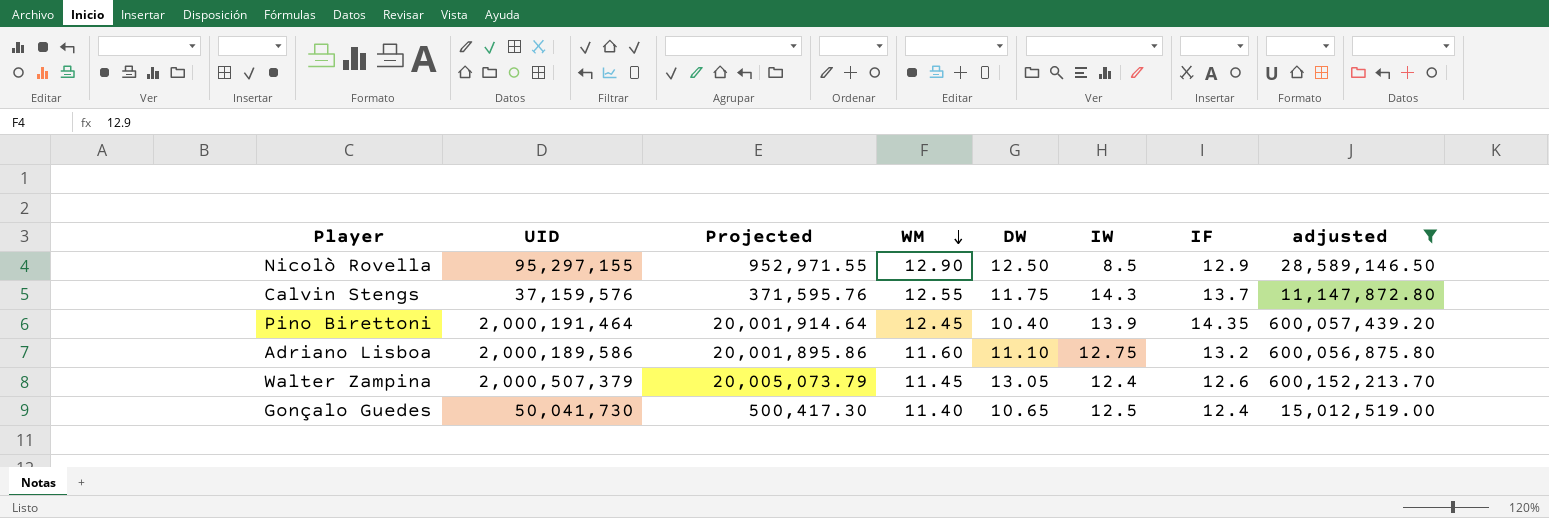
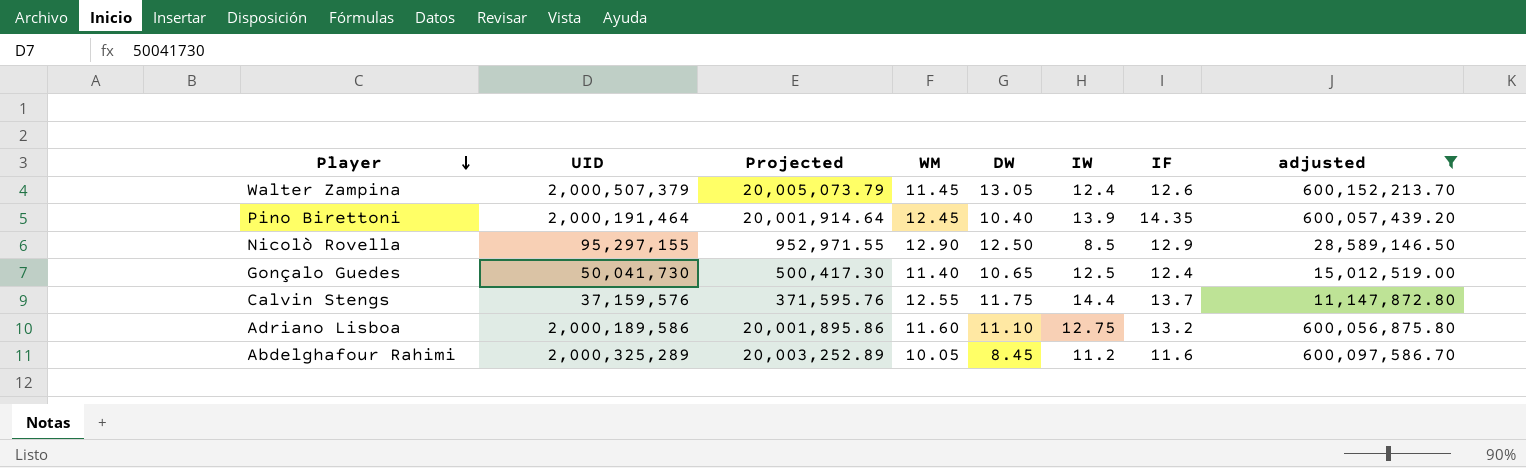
row order: WM descending -> Player descending
Calvin Stengs | IW: 14.3 -> 14.4
row Abdelghafour Rahimi: none -> 2,000,325,289 | 20,003,252.89 | 10.05 | 8.45 | 11.2 | 11.6 | 600,097,586.70

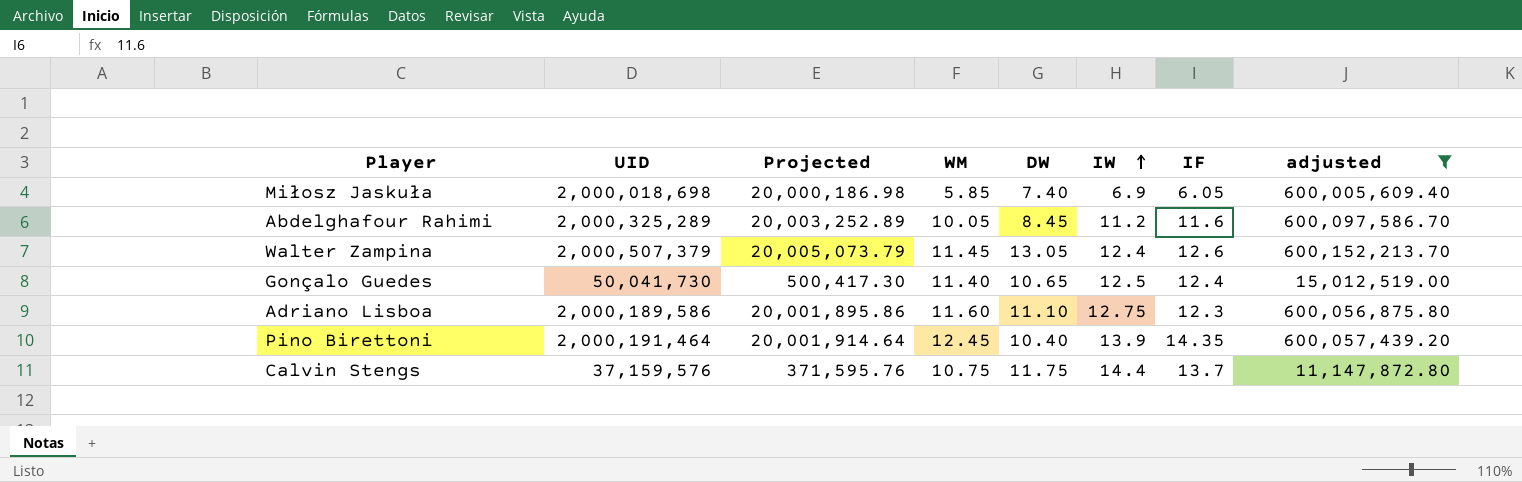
row order: Player descending -> IW ascending
row Nicolò Rovella: 95,297,155 | 952,971.55 | 12.90 | 12.50 | 8.5 | 12.9 | 28,589,146.50 -> none
row Miłosz Jaskuła: none -> 2,000,018,698 | 20,000,186.98 | 5.85 | 7.40 | 6.9 | 6.05 | 600,005,609.40
Adriano Lisboa | IF: 13.2 -> 12.3
Calvin Stengs | WM: 12.55 -> 10.75

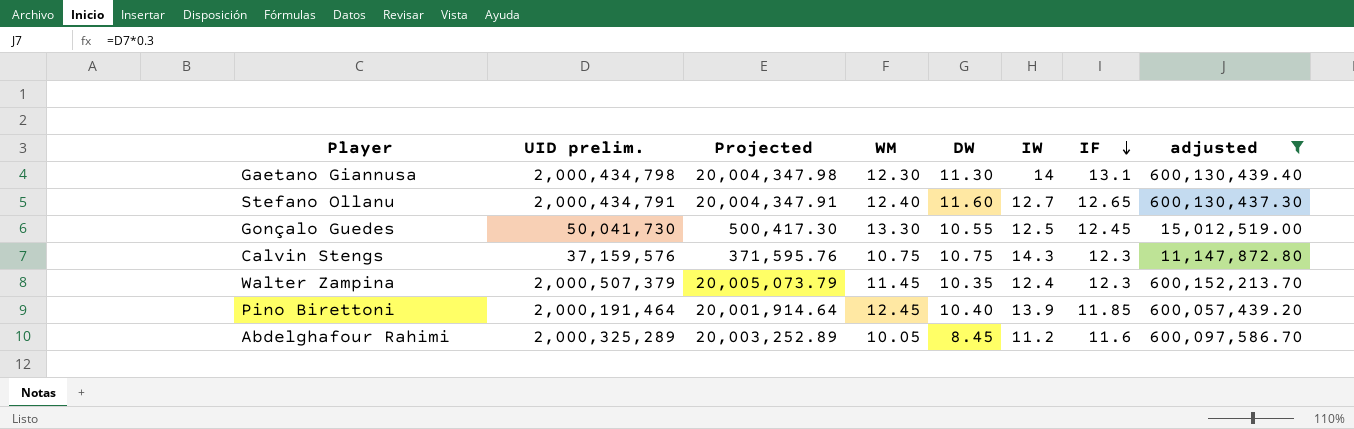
row order: IW ascending -> IF descending
column name: UID -> UID prelim.
row Miłosz Jaskuła: 2,000,018,698 | 20,000,186.98 | 5.85 | 7.40 | 6.9 | 6.05 | 600,005,609.40 -> none
row Adriano Lisboa: 2,000,189,586 | 20,001,895.86 | 11.60 | 11.10 | 12.75 | 12.3 | 600,056,875.80 -> none
row Gaetano Giannusa: none -> 2,000,434,798 | 20,004,347.98 | 12.30 | 11.30 | 14 | 13.1 | 600,130,439.40
row Stefano Ollanu: none -> 2,000,434,791 | 20,004,347.91 | 12.40 | 11.60 | 12.7 | 12.65 | 600,130,437.30
Gonçalo Guedes | WM: 11.40 -> 13.30
Gonçalo Guedes | DW: 10.65 -> 10.55
Gonçalo Guedes | IF: 12.4 -> 12.45
Calvin Stengs | DW: 11.75 -> 10.75
Calvin Stengs | IW: 14.4 -> 14.3
Calvin Stengs | IF: 13.7 -> 12.3
Walter Zampina | DW: 13.05 -> 10.35
Walter Zampina | IF: 12.6 -> 12.3
Pino Birettoni | IF: 14.35 -> 11.85

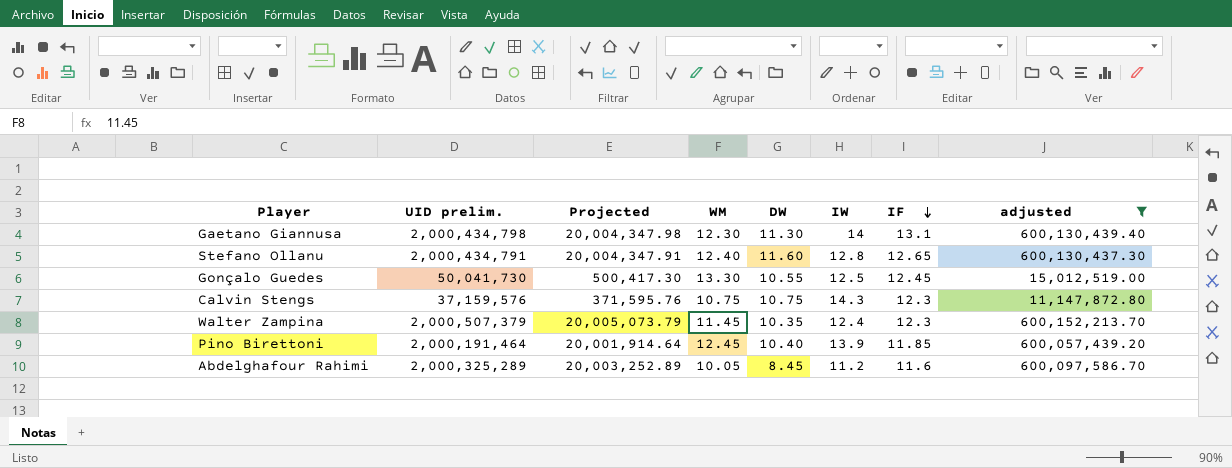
Stefano Ollanu | IW: 12.7 -> 12.8

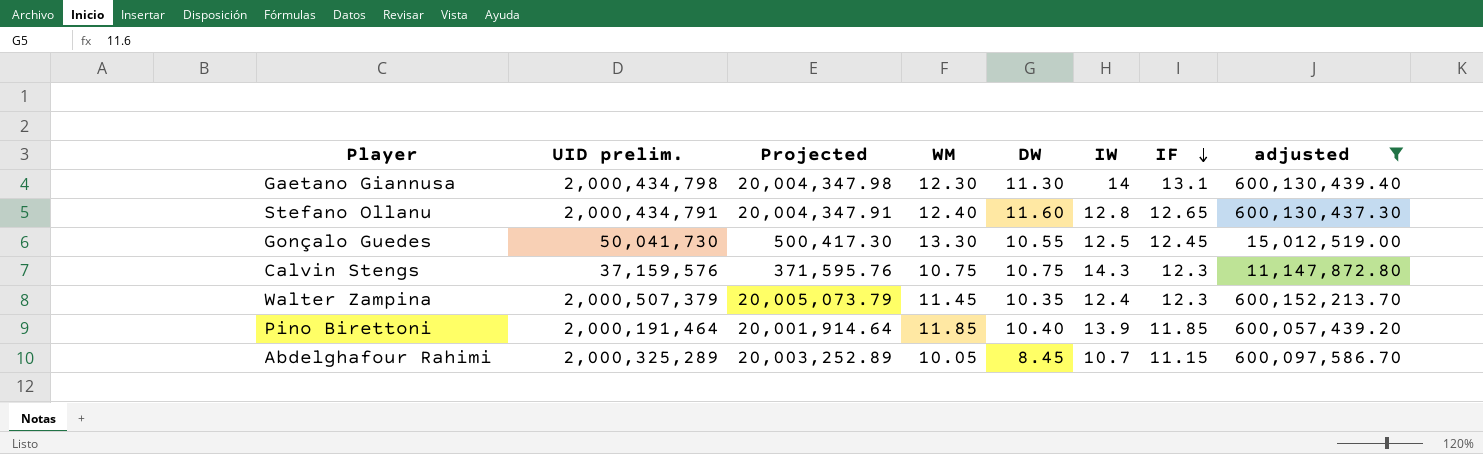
Pino Birettoni | WM: 12.45 -> 11.85
Abdelghafour Rahimi | IW: 11.2 -> 10.7
Abdelghafour Rahimi | IF: 11.6 -> 11.15

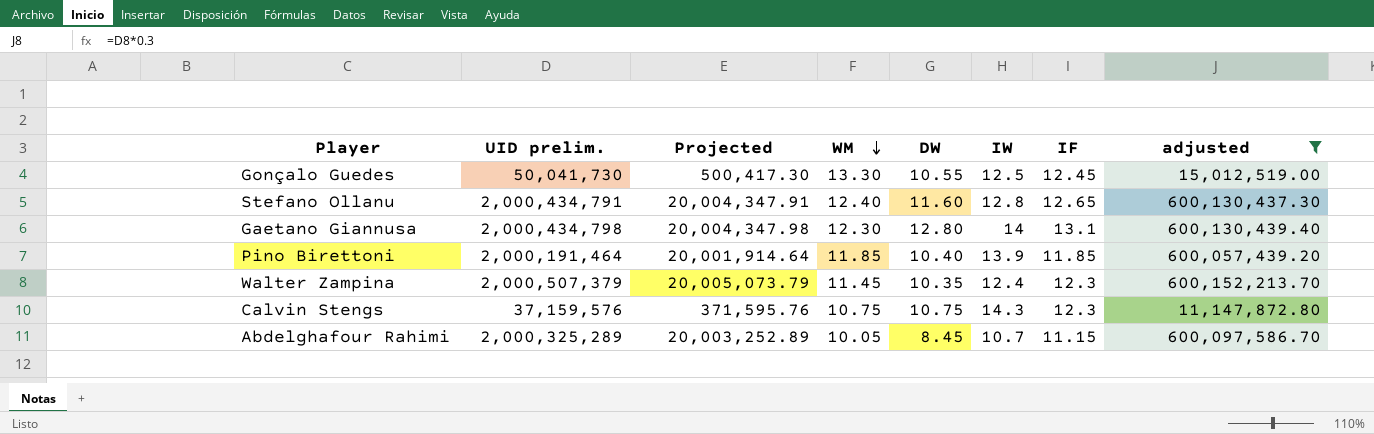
row order: IF descending -> WM descending
Gaetano Giannusa | DW: 11.30 -> 12.80

